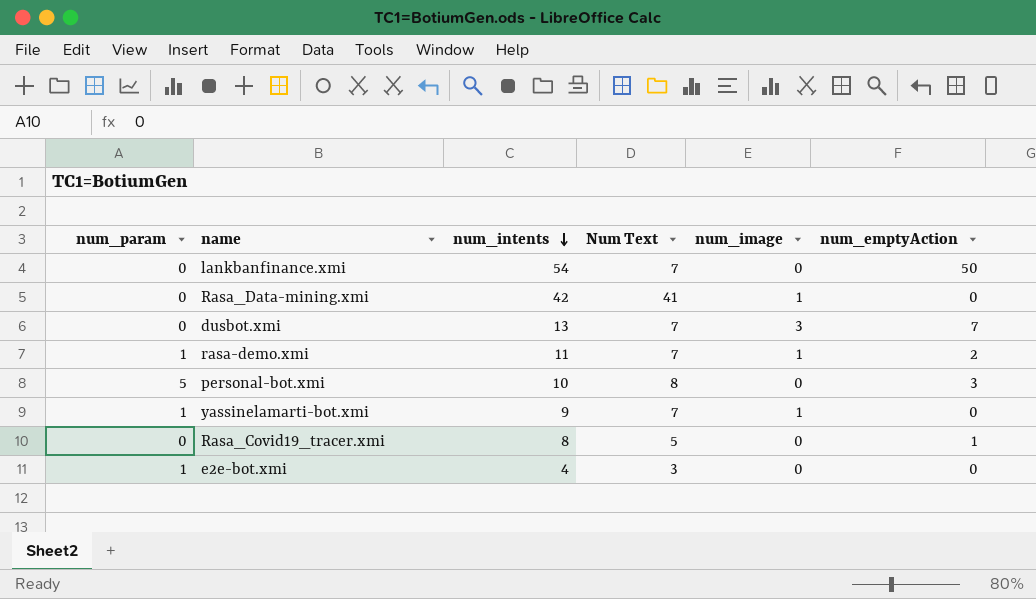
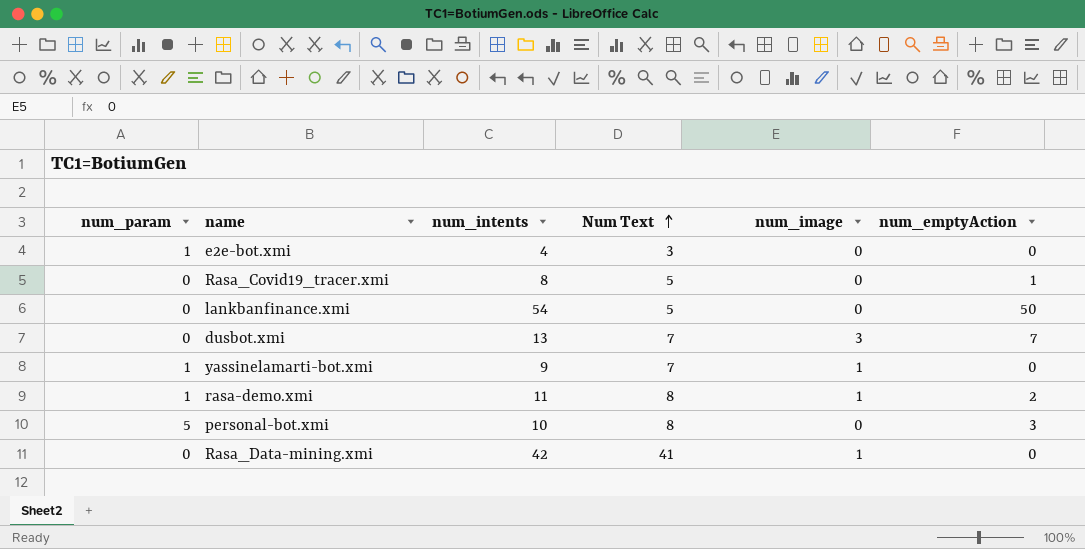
row order: num_intents descending -> Num Text ascending
lankbanfinance.xmi | Num Text: 7 -> 5
rasa-demo.xmi | Num Text: 7 -> 8

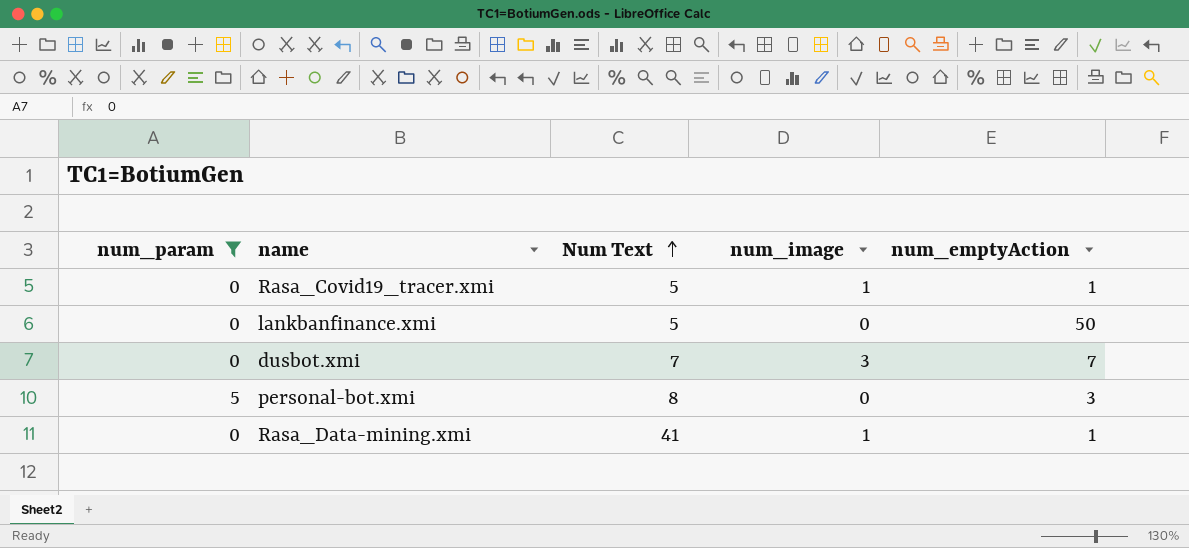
filter: none -> num_param != 1
column num_intents | position: 3 -> none
Rasa_Covid19_tracer.xmi | num_image: 0 -> 1
Rasa_Data-mining.xmi | num_emptyAction: 0 -> 1

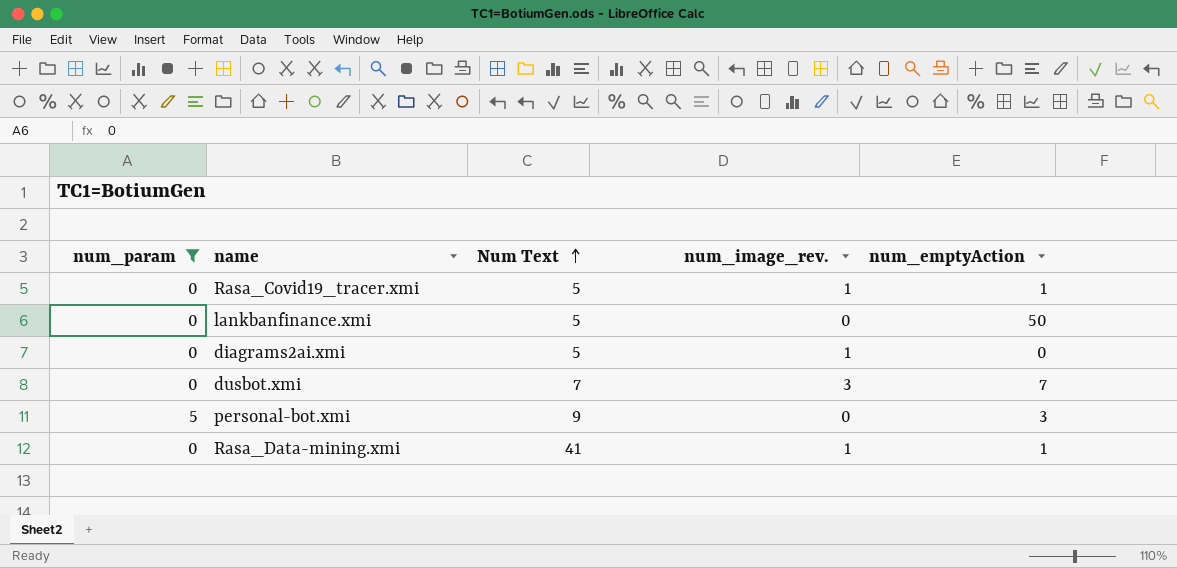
column name: num_image -> num_image_rev.
row diagrams2ai.xmi: none -> 0 | 5 | 1 | 0
personal-bot.xmi | Num Text: 8 -> 9

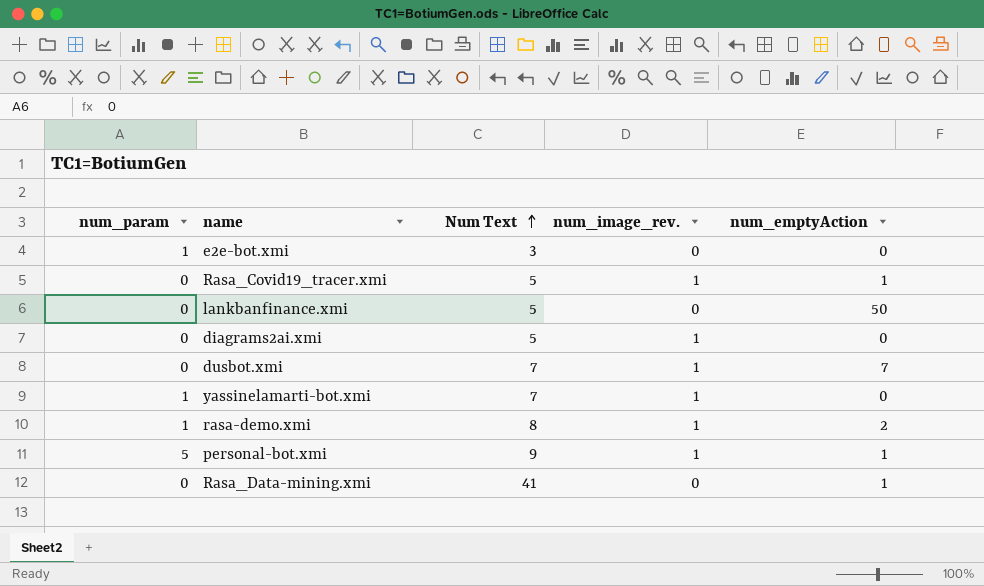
filter: num_param != 1 -> none
dusbot.xmi | num_image_rev.: 3 -> 1
personal-bot.xmi | num_image_rev.: 0 -> 1
personal-bot.xmi | num_emptyAction: 3 -> 1
Rasa_Data-mining.xmi | num_image_rev.: 1 -> 0

